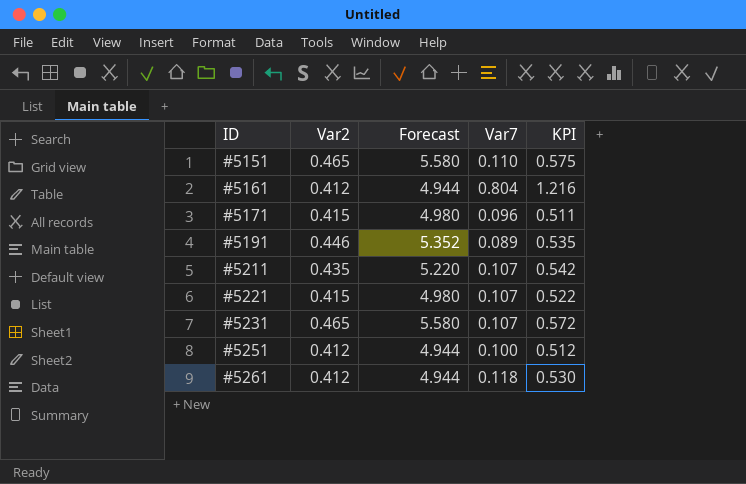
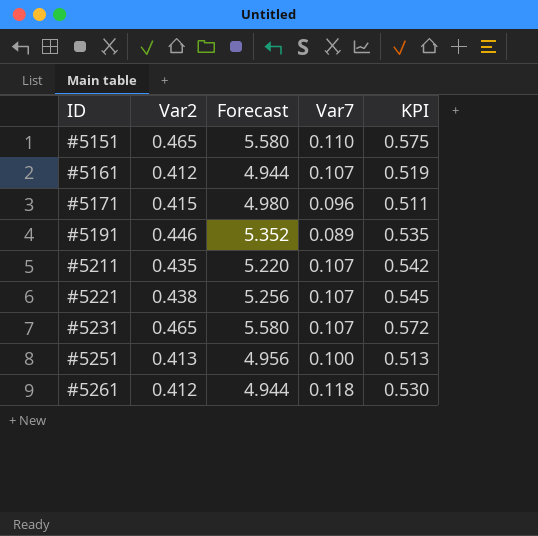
#5161 | Var7: 0.804 -> 0.107
#5161 | KPI: 1.216 -> 0.519
#5221 | Var2: 0.415 -> 0.438
#5221 | Forecast: 4.980 -> 5.256
#5221 | KPI: 0.522 -> 0.545
#5251 | Var2: 0.412 -> 0.413
#5251 | Forecast: 4.944 -> 4.956
#5251 | KPI: 0.512 -> 0.513

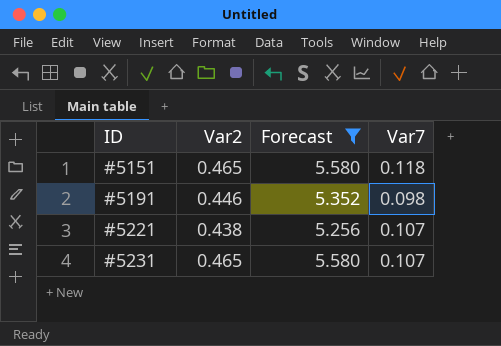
filter: none -> Forecast >= 5.256
column KPI | formula: [Var2] + [Var7] -> none
#5151 | Var7: 0.110 -> 0.118
#5191 | Var7: 0.089 -> 0.098

